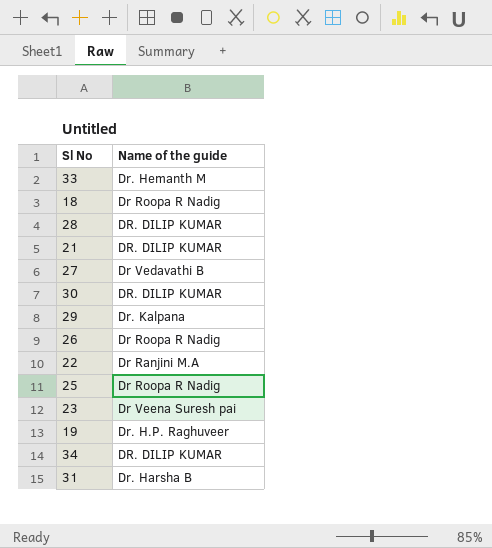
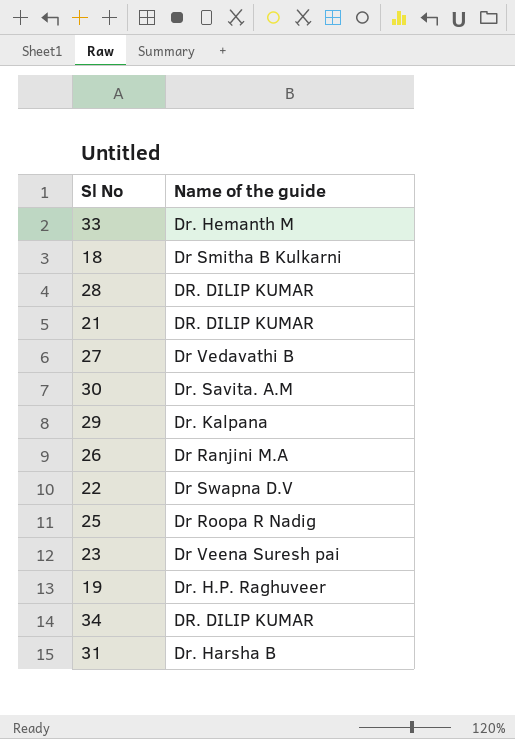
18 | Name of the guide: Dr Roopa R Nadig -> Dr Smitha B Kulkarni
30 | Name of the guide: DR. DILIP KUMAR -> Dr. Savita. A.M
26 | Name of the guide: Dr Roopa R Nadig -> Dr Ranjini M.A
22 | Name of the guide: Dr Ranjini M.A -> Dr Swapna D.V

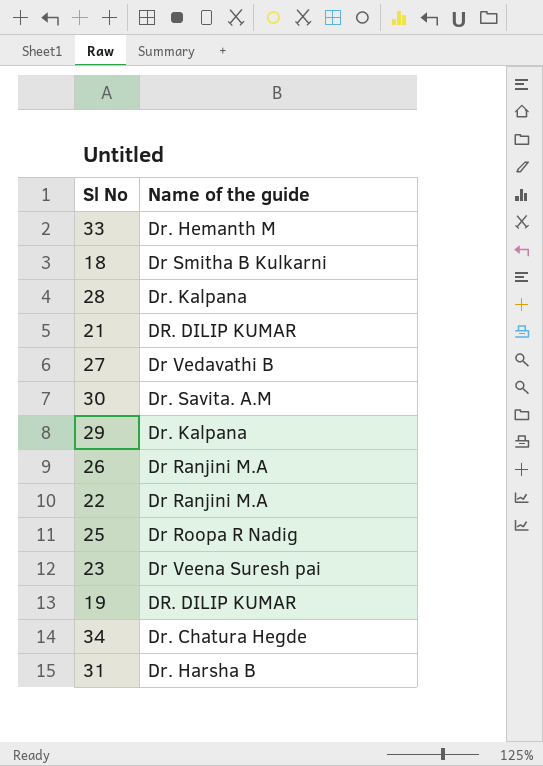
28 | Name of the guide: DR. DILIP KUMAR -> Dr. Kalpana
22 | Name of the guide: Dr Swapna D.V -> Dr Ranjini M.A
19 | Name of the guide: Dr. H.P. Raghuveer -> DR. DILIP KUMAR
34 | Name of the guide: DR. DILIP KUMAR -> Dr. Chatura Hegde

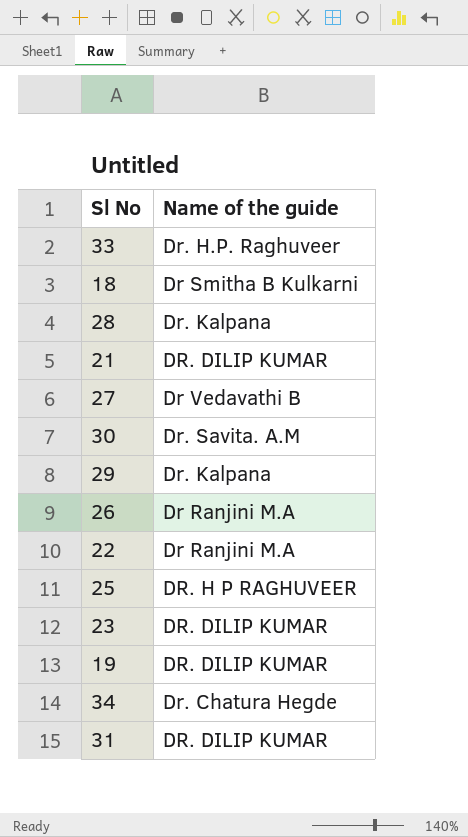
33 | Name of the guide: Dr. Hemanth M -> Dr. H.P. Raghuveer
25 | Name of the guide: Dr Roopa R Nadig -> DR. H P RAGHUVEER
23 | Name of the guide: Dr Veena Suresh pai -> DR. DILIP KUMAR
31 | Name of the guide: Dr. Harsha B -> DR. DILIP KUMAR

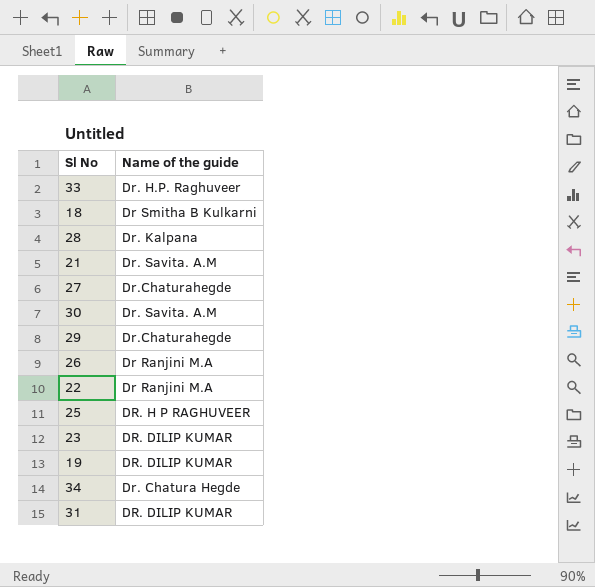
21 | Name of the guide: DR. DILIP KUMAR -> Dr. Savita. A.M
27 | Name of the guide: Dr Vedavathi B -> Dr.Chaturahegde
29 | Name of the guide: Dr. Kalpana -> Dr.Chaturahegde

